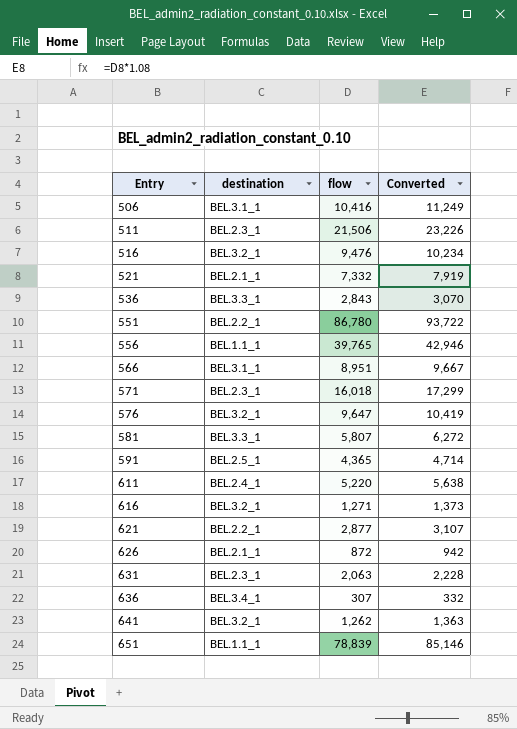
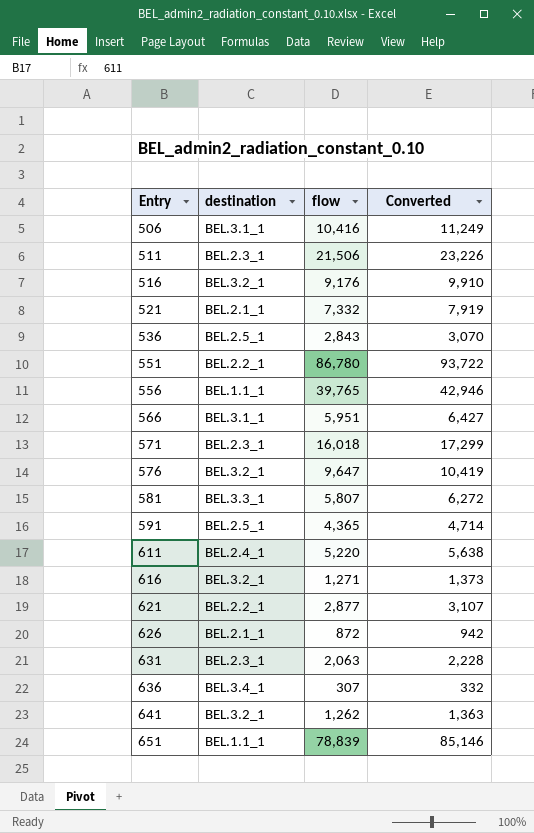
516 | flow: 9,476 -> 9,176
516 | Converted: 10,234 -> 9,910
536 | destination: BEL.3.3_1 -> BEL.2.5_1
566 | flow: 8,951 -> 5,951
566 | Converted: 9,667 -> 6,427

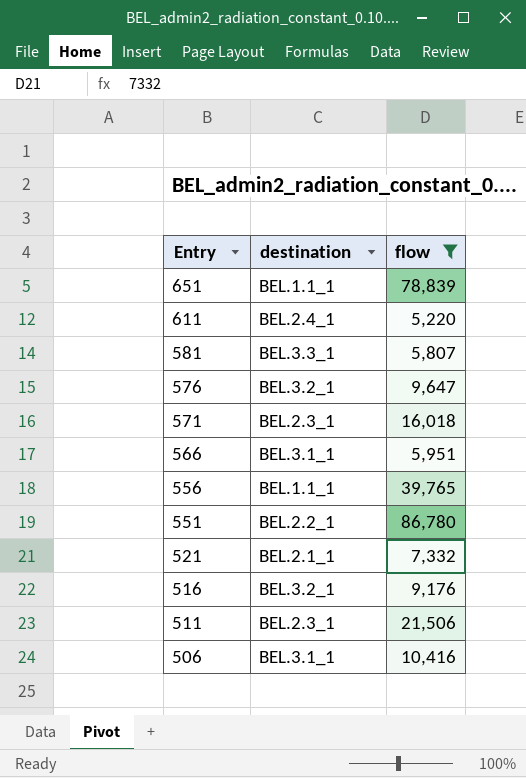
filter: none -> flow >= 5,220
row order: Entry ascending -> Entry descending
column Converted | formula: [flow] * 1.08 -> none

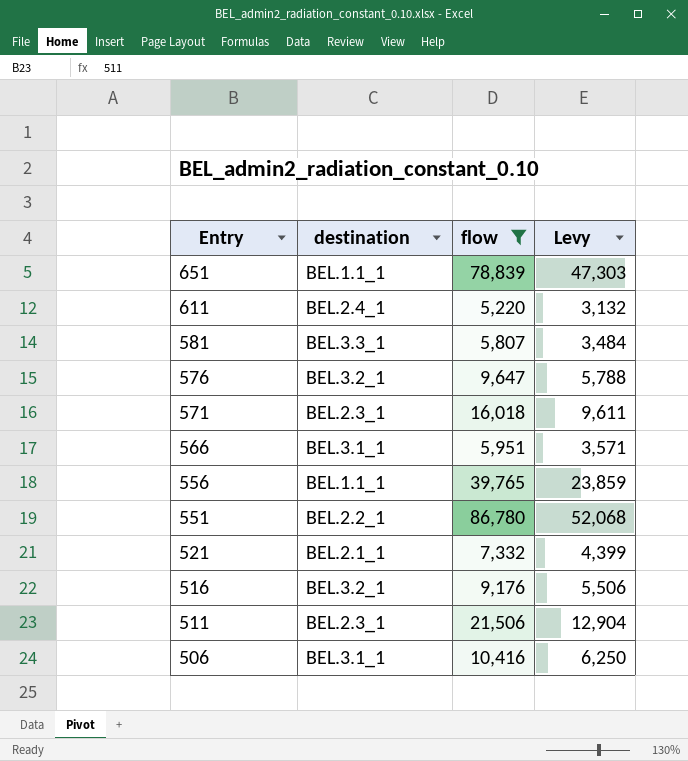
column Levy | formula: none -> [flow] * 0.6

